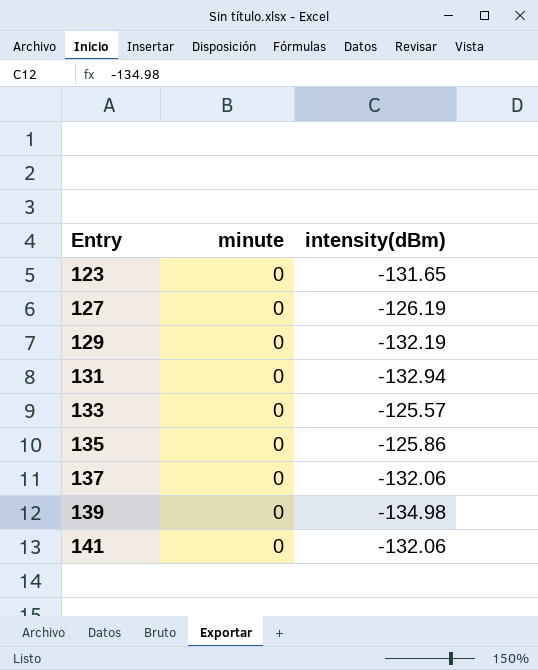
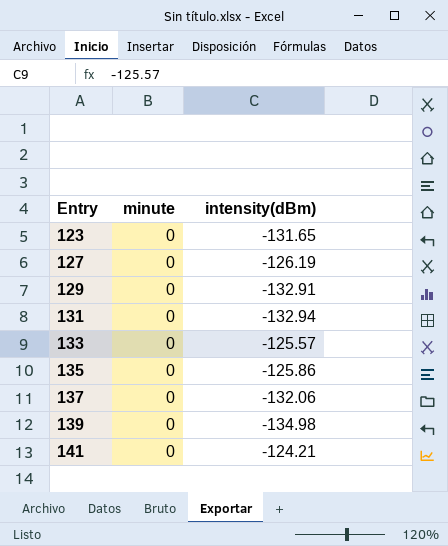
129 | intensity(dBm): -132.19 -> -132.91
141 | intensity(dBm): -132.06 -> -124.21

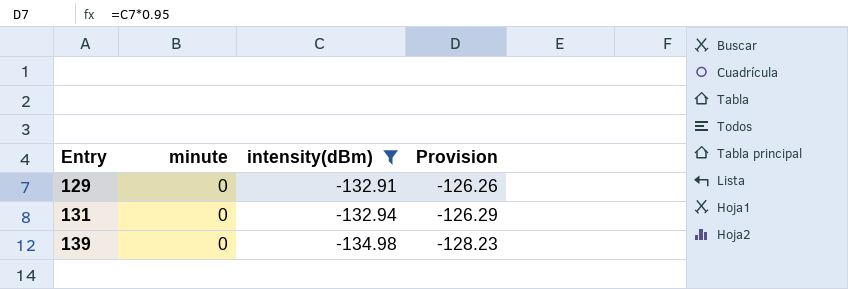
filter: none -> intensity(dBm) <= -132.91
column Provision | formula: none -> [intensity(dBm)] * 0.95

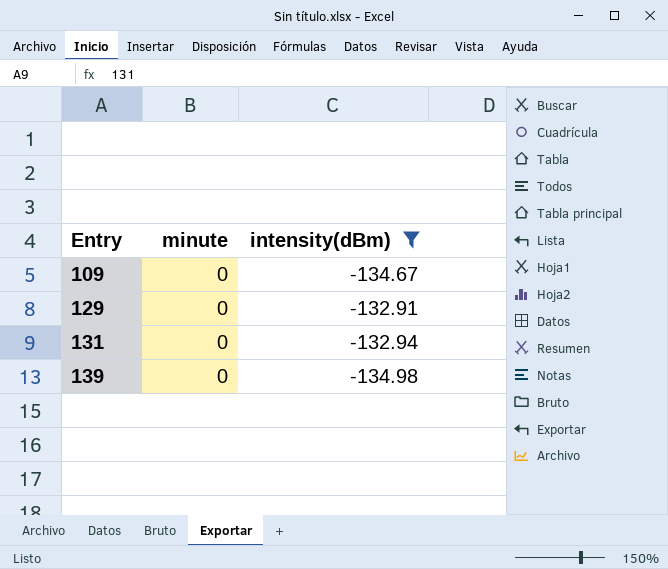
column Provision | formula: [intensity(dBm)] * 0.95 -> none
row 109: none -> 0 | -134.67

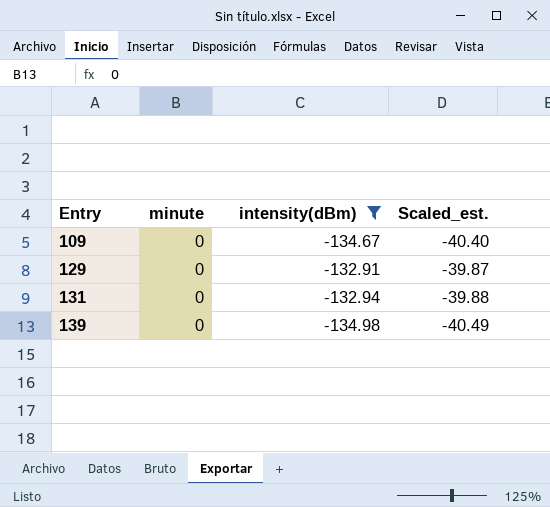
column Scaled_est. | formula: none -> [intensity(dBm)] * 0.3

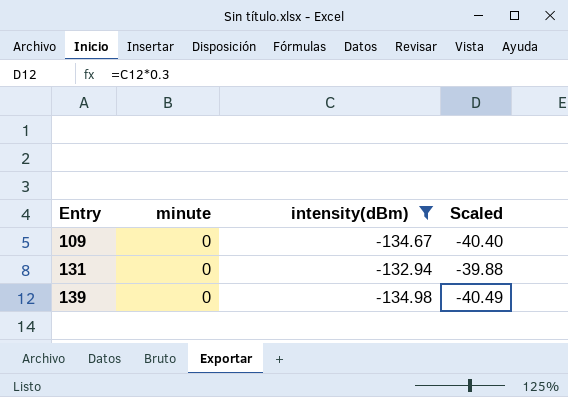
column name: Scaled_est. -> Scaled
row 129: 0 | -132.91 | -39.87 -> none

